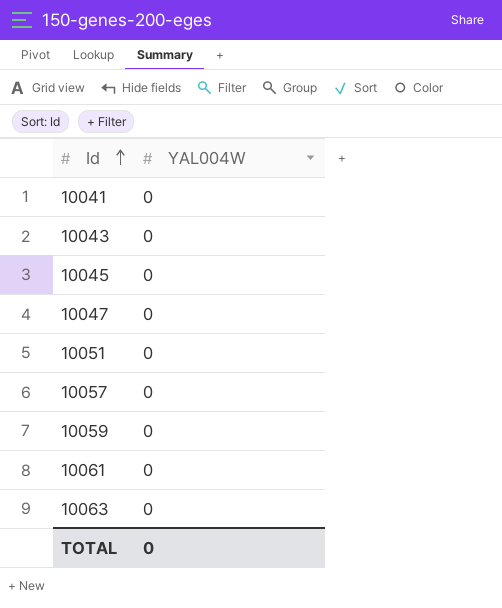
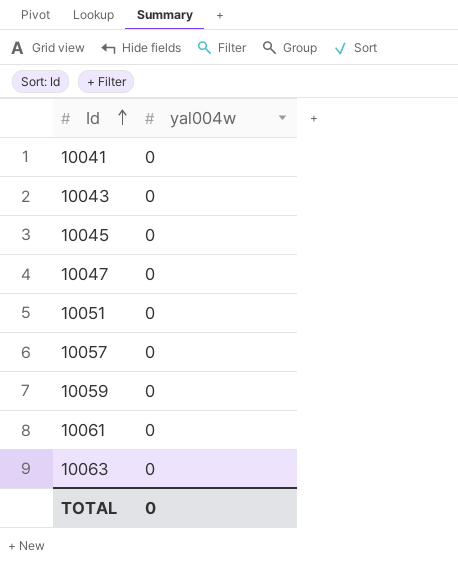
column name: YAL004W -> yal004w

